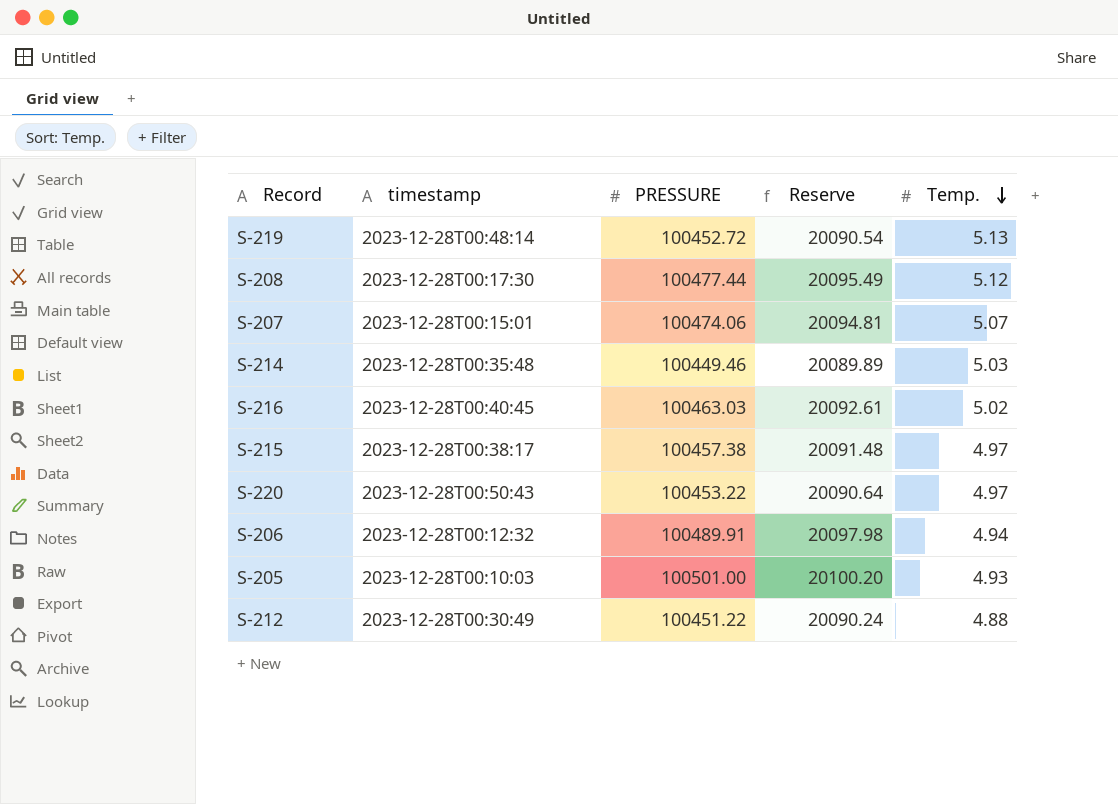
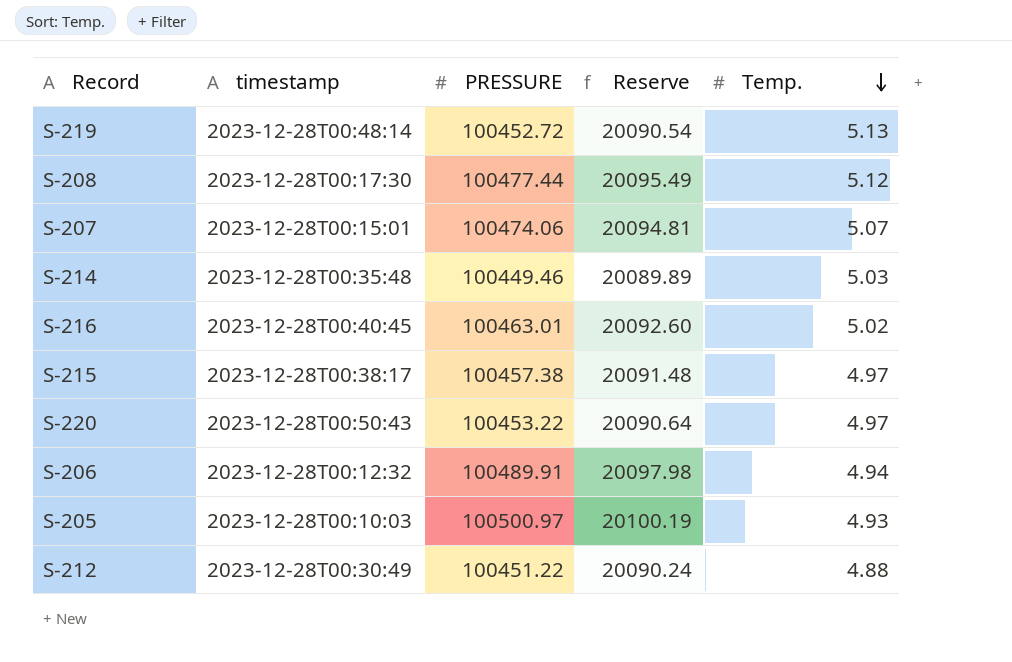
S-216 | PRESSURE: 100463.03 -> 100463.01
S-216 | Reserve: 20092.61 -> 20092.60
S-205 | PRESSURE: 100501.00 -> 100500.97
S-205 | Reserve: 20100.20 -> 20100.19

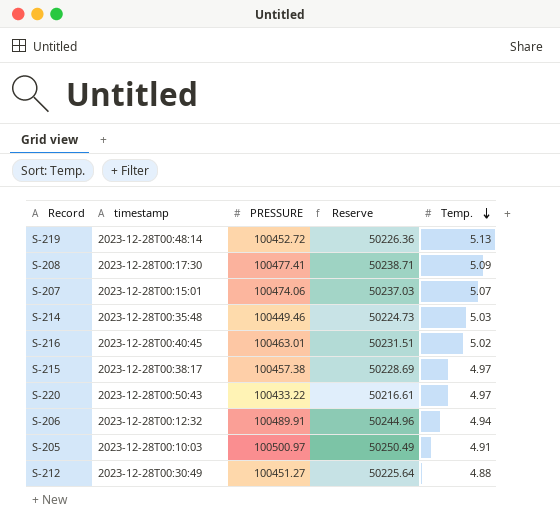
column Reserve | formula: [PRESSURE] * 0.2 -> [PRESSURE] * 0.5
S-208 | PRESSURE: 100477.44 -> 100477.41
S-208 | Temp.: 5.12 -> 5.09
S-220 | PRESSURE: 100453.22 -> 100433.22
S-205 | Temp.: 4.93 -> 4.91
S-212 | PRESSURE: 100451.22 -> 100451.27

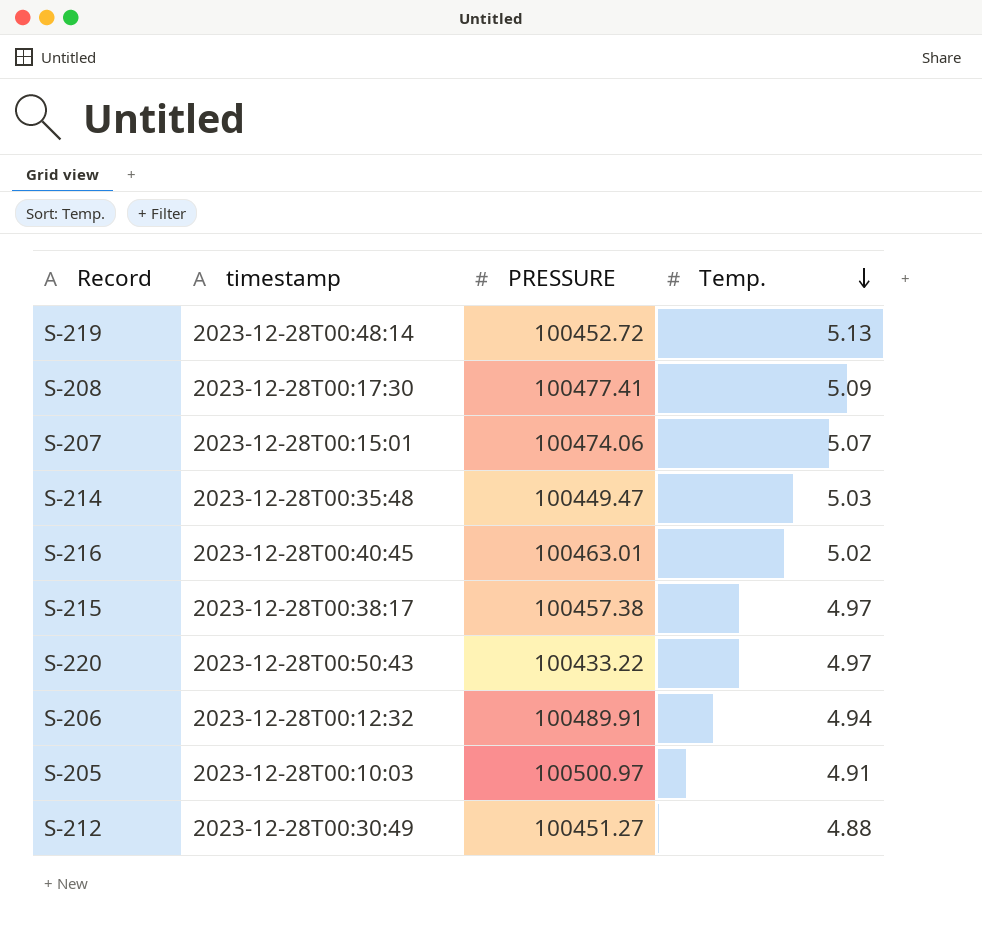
column Reserve | formula: [PRESSURE] * 0.5 -> none
S-214 | PRESSURE: 100449.46 -> 100449.47

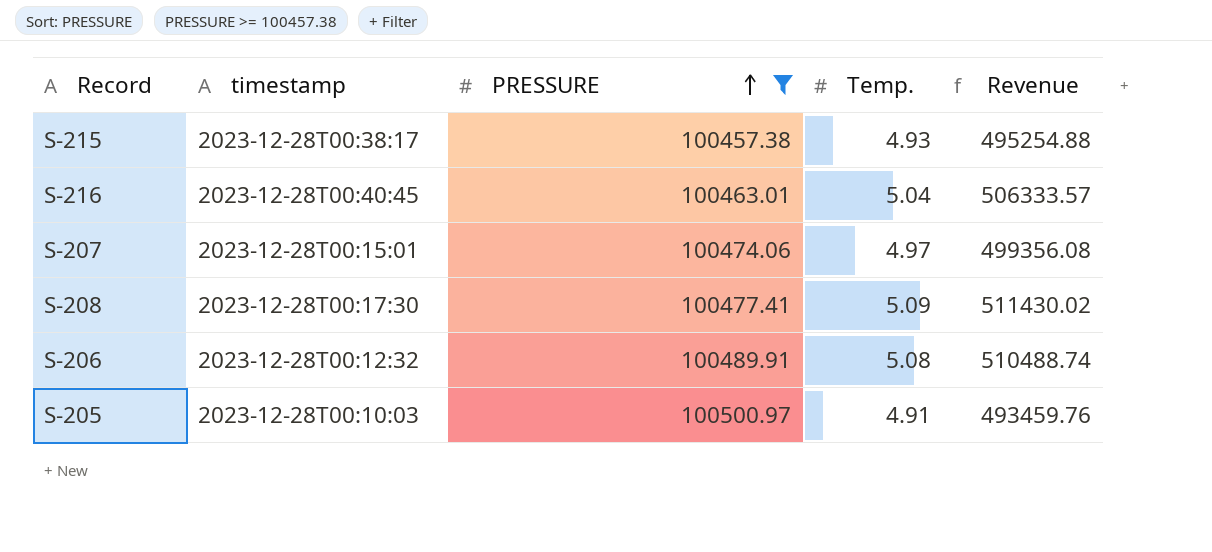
filter: none -> PRESSURE >= 100457.38
row order: Temp. descending -> PRESSURE ascending
column Revenue | formula: none -> [PRESSURE] * [Temp.]
S-215 | Temp.: 4.97 -> 4.93
S-216 | Temp.: 5.02 -> 5.04
S-207 | Temp.: 5.07 -> 4.97
S-206 | Temp.: 4.94 -> 5.08

